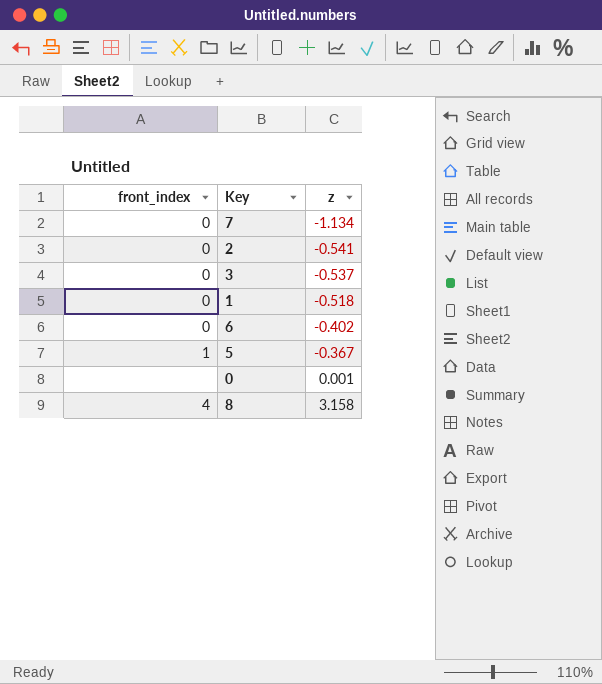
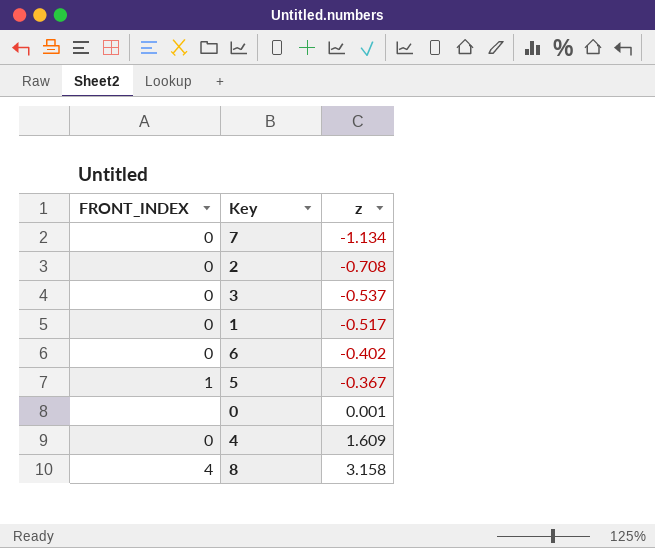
column name: front_index -> FRONT_INDEX
2 | z: -0.541 -> -0.708
1 | z: -0.518 -> -0.517
row 4: none -> 0 | 1.609

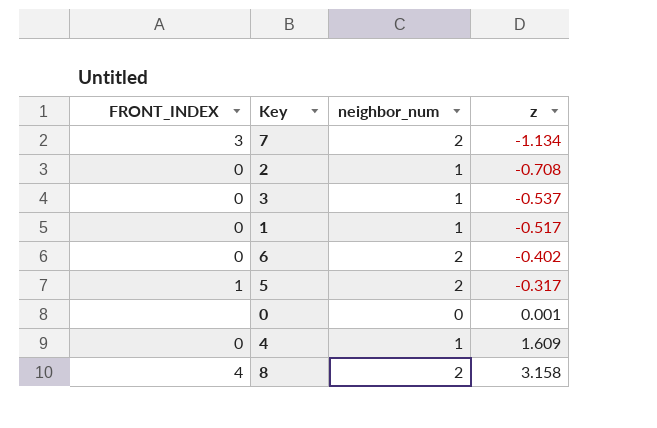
column neighbor_num | position: none -> 3
7 | FRONT_INDEX: 0 -> 3
5 | z: -0.367 -> -0.317

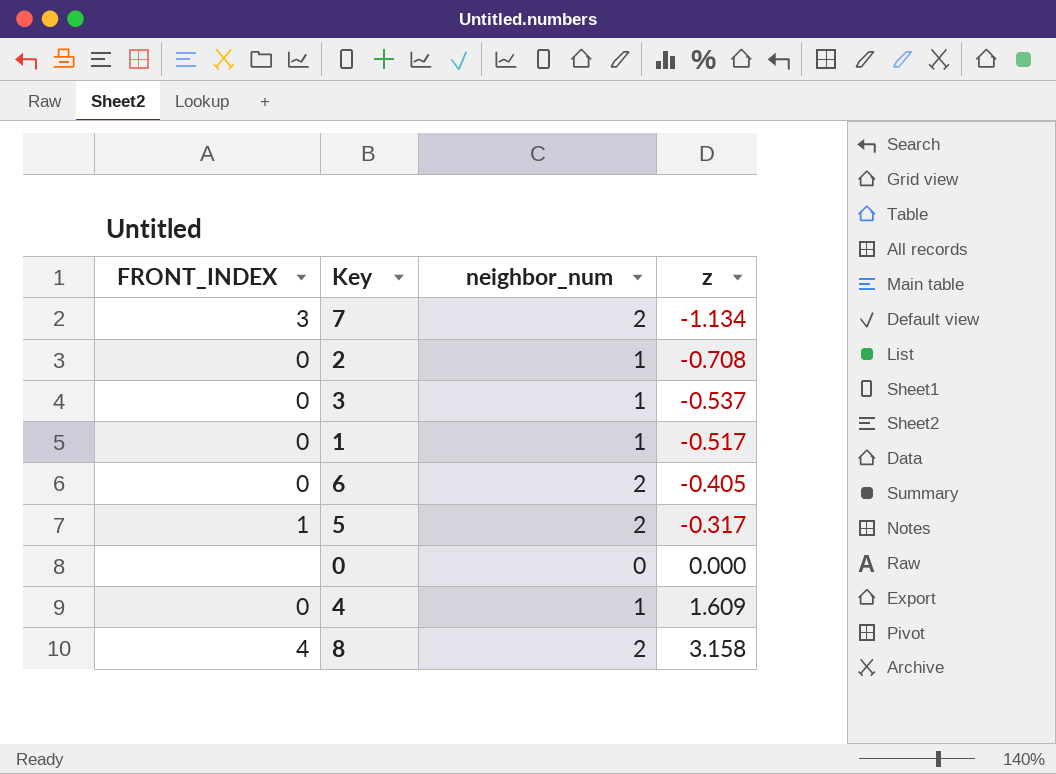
6 | z: -0.402 -> -0.405
0 | z: 0.001 -> 0.000

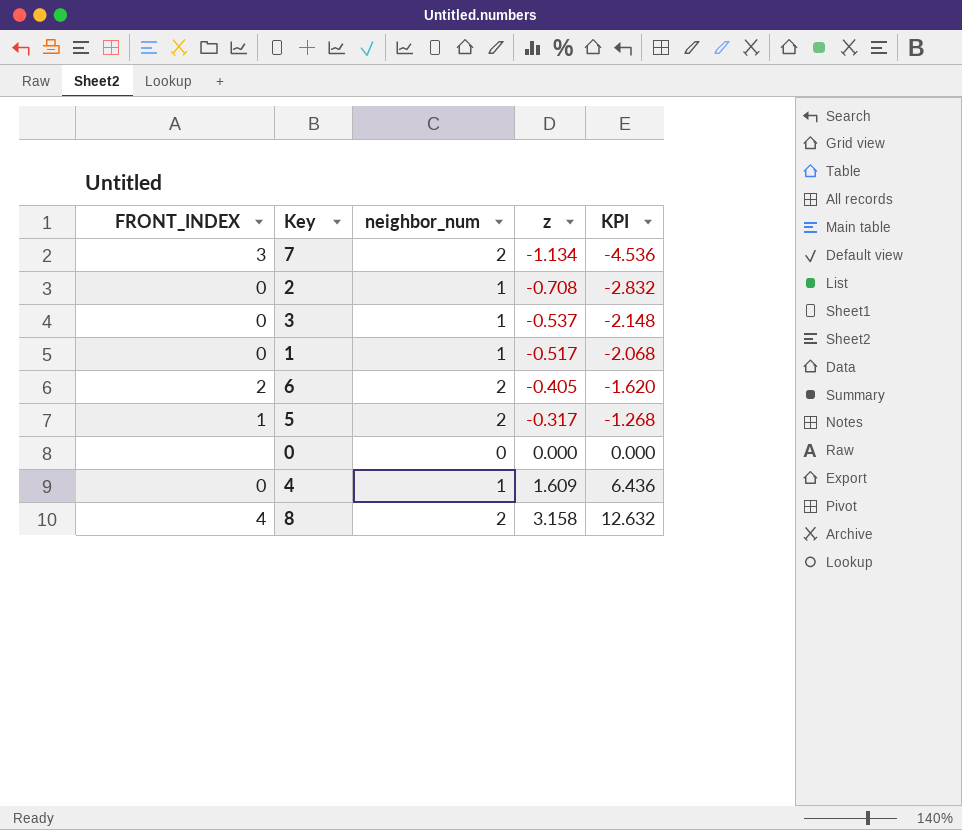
column KPI | formula: none -> [z] * 4
6 | FRONT_INDEX: 0 -> 2

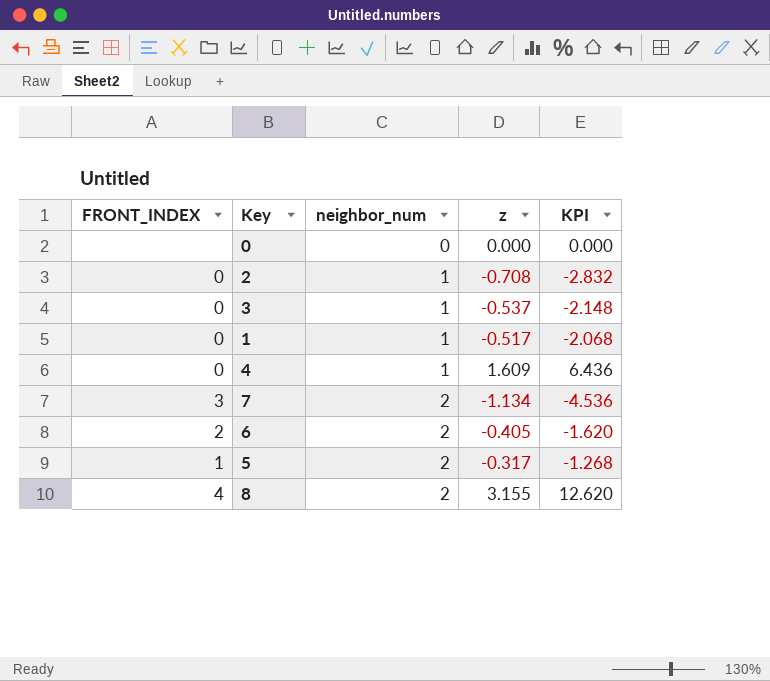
row order: z ascending -> neighbor_num ascending
8 | z: 3.158 -> 3.155
8 | KPI: 12.632 -> 12.620

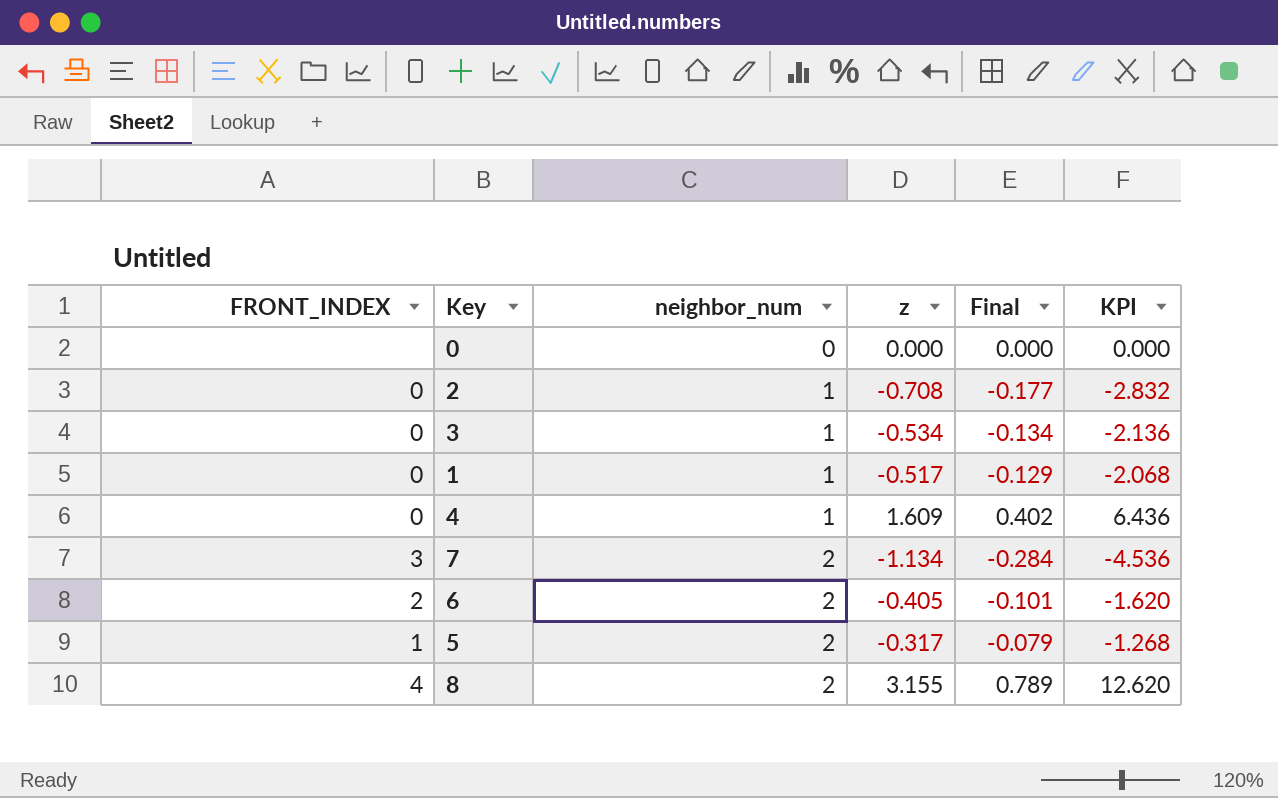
column Final | formula: none -> [z] * 0.25
3 | z: -0.537 -> -0.534
3 | KPI: -2.148 -> -2.136

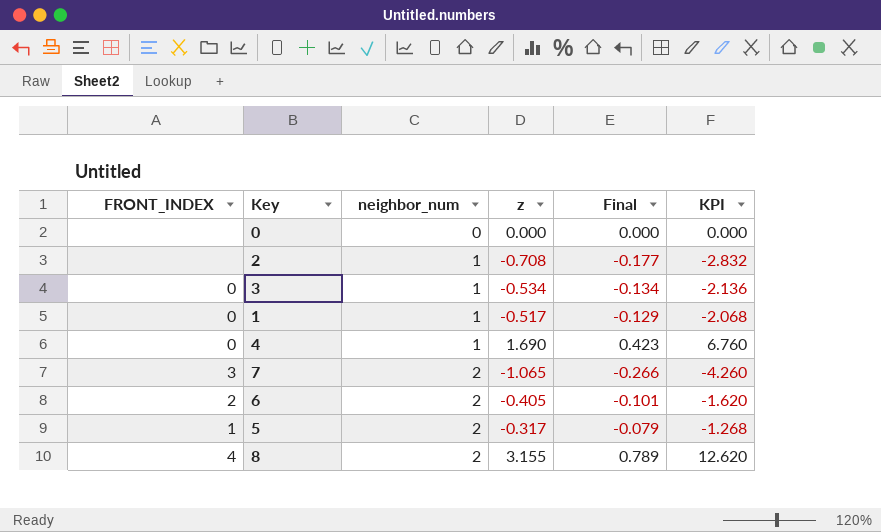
2 | FRONT_INDEX: 0 -> none
4 | z: 1.609 -> 1.690
4 | Final: 0.402 -> 0.423
4 | KPI: 6.436 -> 6.760
7 | z: -1.134 -> -1.065
7 | Final: -0.284 -> -0.266
7 | KPI: -4.536 -> -4.260

